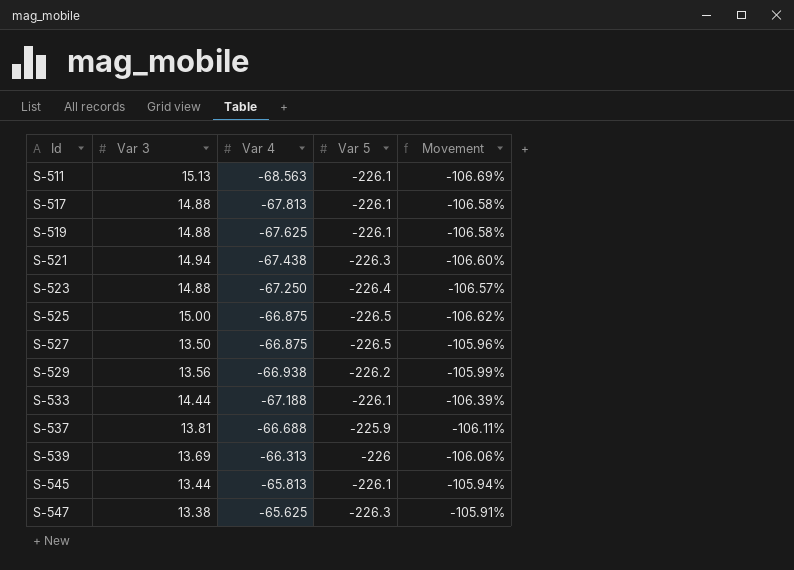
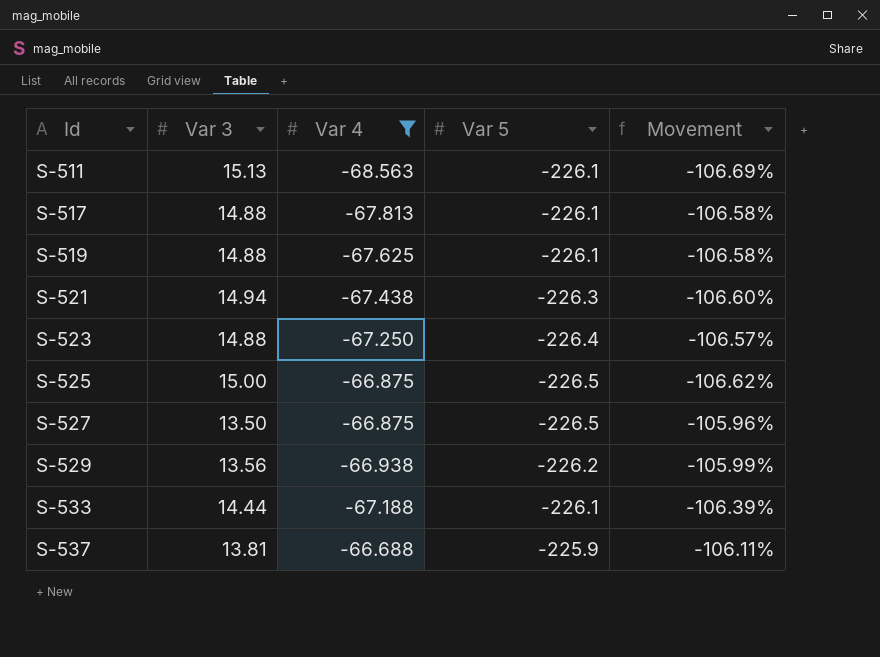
filter: none -> Var 4 <= -66.688

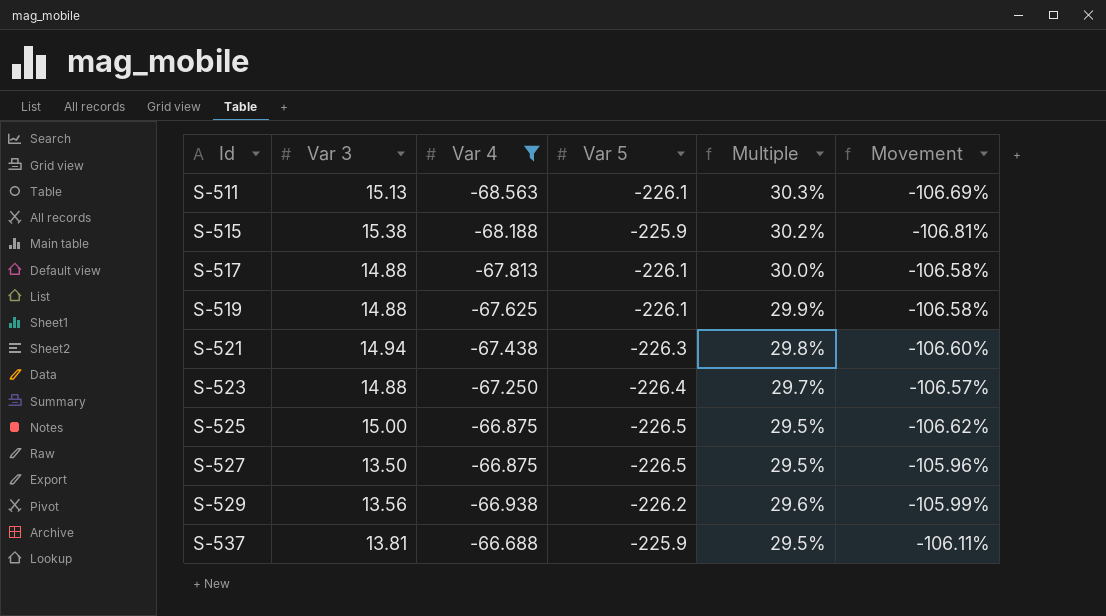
column Multiple | formula: none -> [Var 4] / [Var 5]
row S-533: 14.44 | -67.188 | -226.1 | -106.39% -> none
row S-515: none -> 15.38 | -68.188 | -225.9 | 30.2% | -106.81%

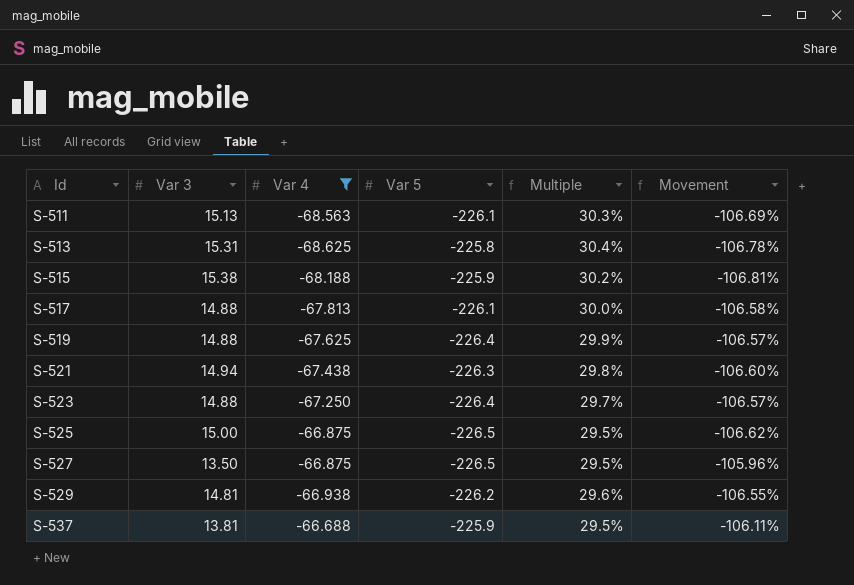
row S-513: none -> 15.31 | -68.625 | -225.8 | 30.4% | -106.78%
S-519 | Var 5: -226.1 -> -226.4
S-519 | Movement: -106.58% -> -106.57%
S-529 | Var 3: 13.56 -> 14.81
S-529 | Movement: -105.99% -> -106.55%

